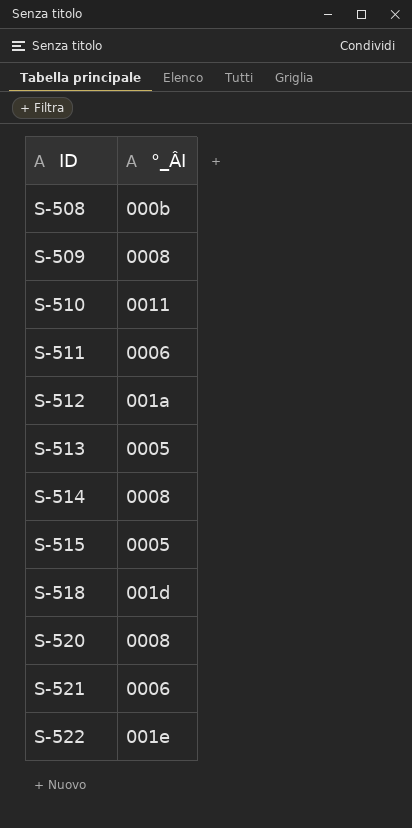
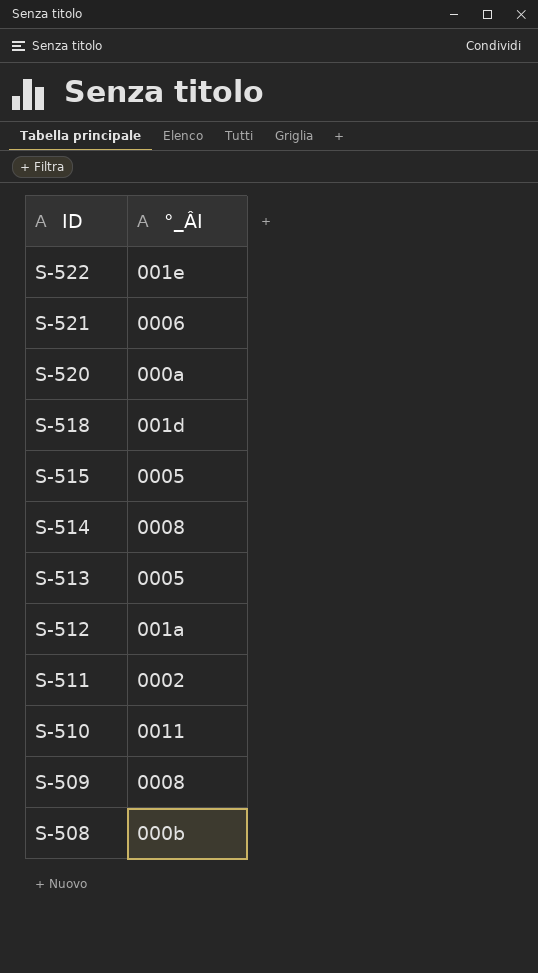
row order: ID ascending -> ID descending
S-520 | °_ÂI: 0008 -> 000a
S-511 | °_ÂI: 0006 -> 0002

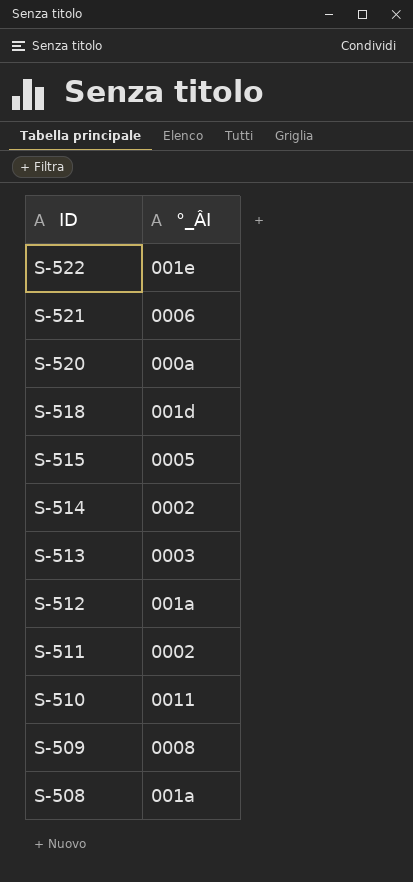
S-514 | °_ÂI: 0008 -> 0002
S-513 | °_ÂI: 0005 -> 0003
S-508 | °_ÂI: 000b -> 001a

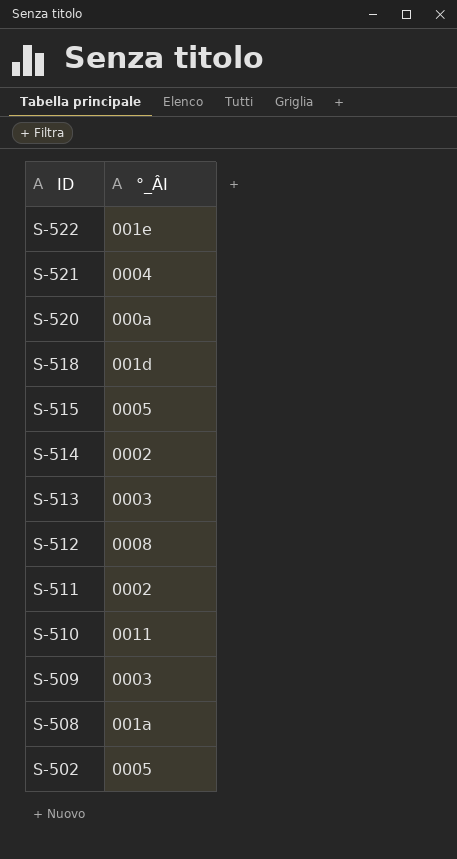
S-521 | °_ÂI: 0006 -> 0004
S-512 | °_ÂI: 001a -> 0008
S-509 | °_ÂI: 0008 -> 0003
row S-502: none -> 0005

